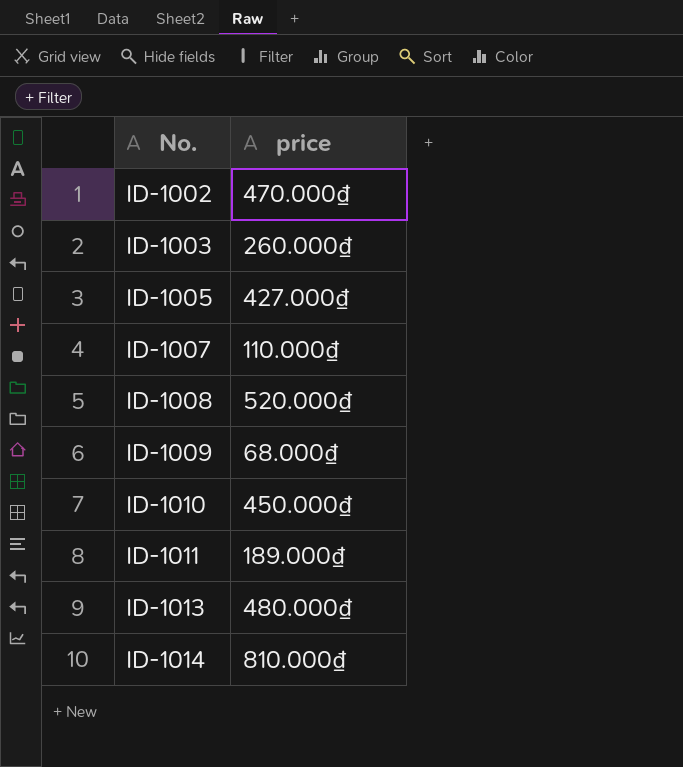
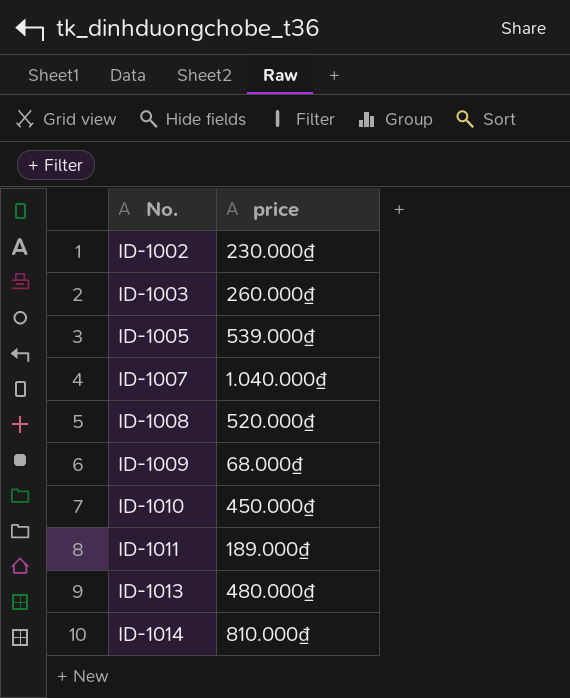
ID-1002 | price: 470.000₫ -> 230.000₫
ID-1005 | price: 427.000₫ -> 539.000₫
ID-1007 | price: 110.000₫ -> 1.040.000₫

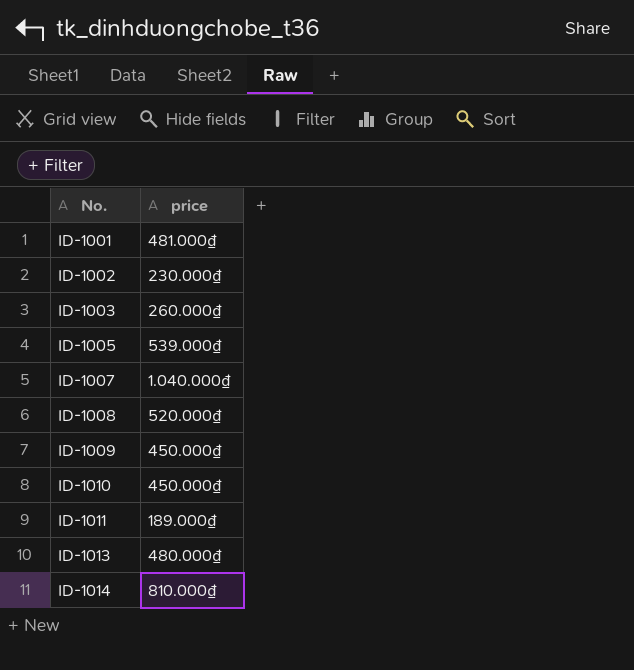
row ID-1001: none -> 481.000₫
ID-1009 | price: 68.000₫ -> 450.000₫

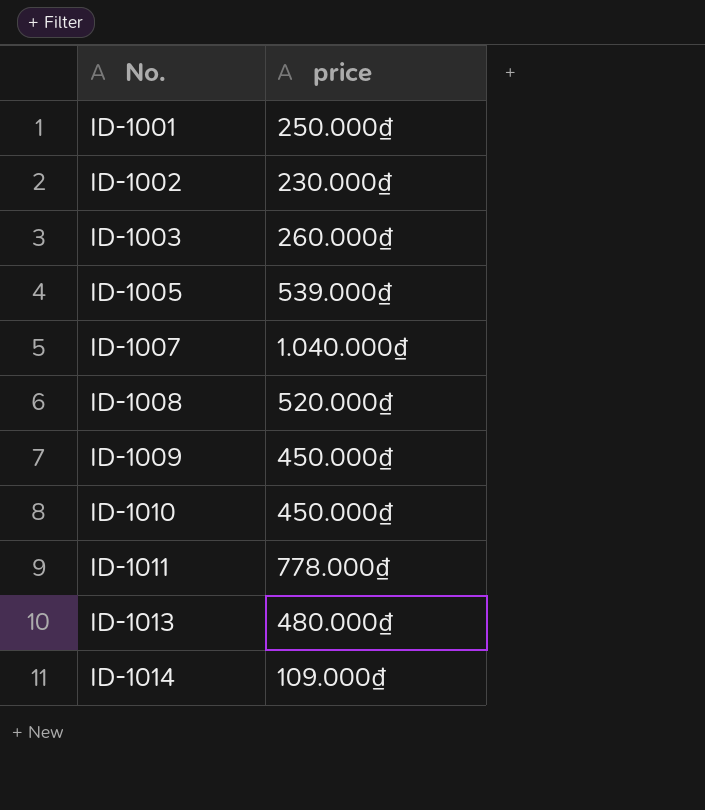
ID-1001 | price: 481.000₫ -> 250.000₫
ID-1011 | price: 189.000₫ -> 778.000₫
ID-1014 | price: 810.000₫ -> 109.000₫

